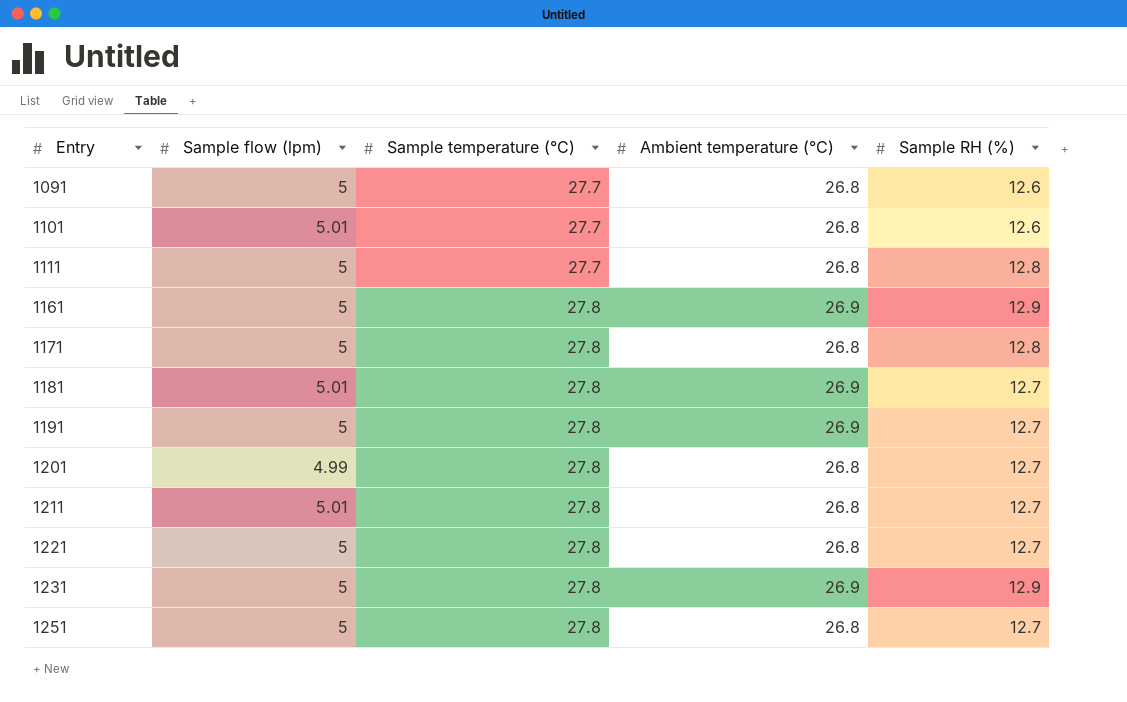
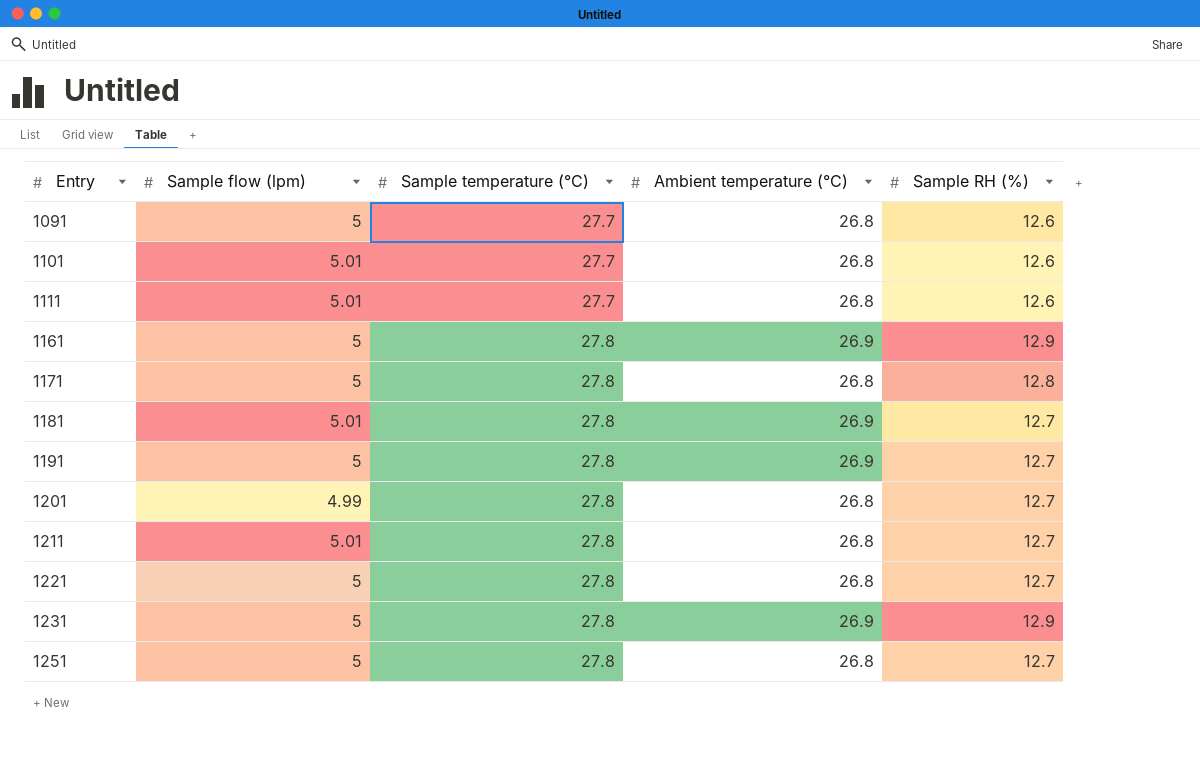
1111 | Sample flow (lpm): 5 -> 5.01
1111 | Sample RH (%): 12.8 -> 12.6

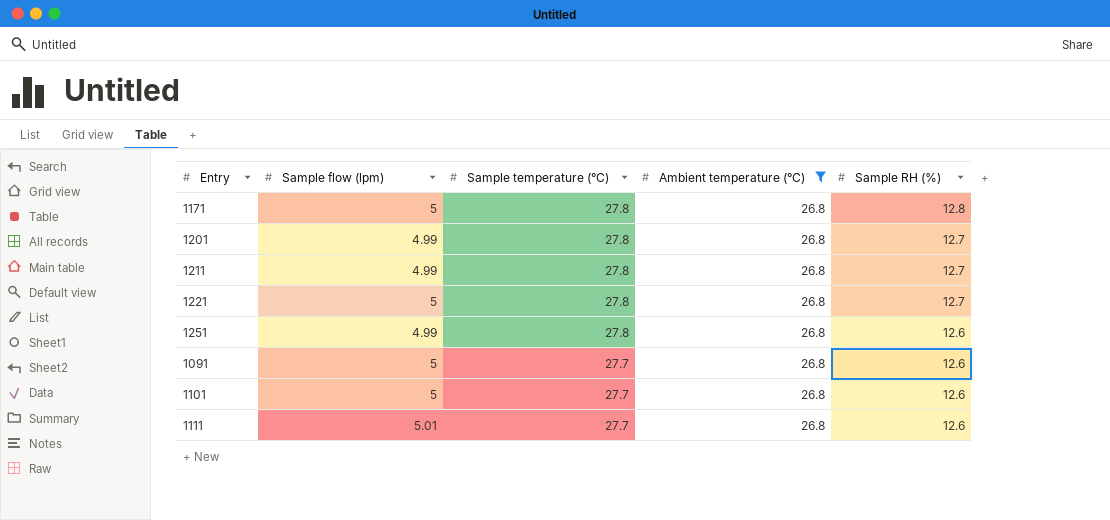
filter: none -> Ambient temperature (°C) = 26.8
row order: Entry ascending -> Sample temperature (°C) descending
1211 | Sample flow (lpm): 5.01 -> 4.99
1251 | Sample flow (lpm): 5 -> 4.99
1251 | Sample RH (%): 12.7 -> 12.6
1101 | Sample flow (lpm): 5.01 -> 5

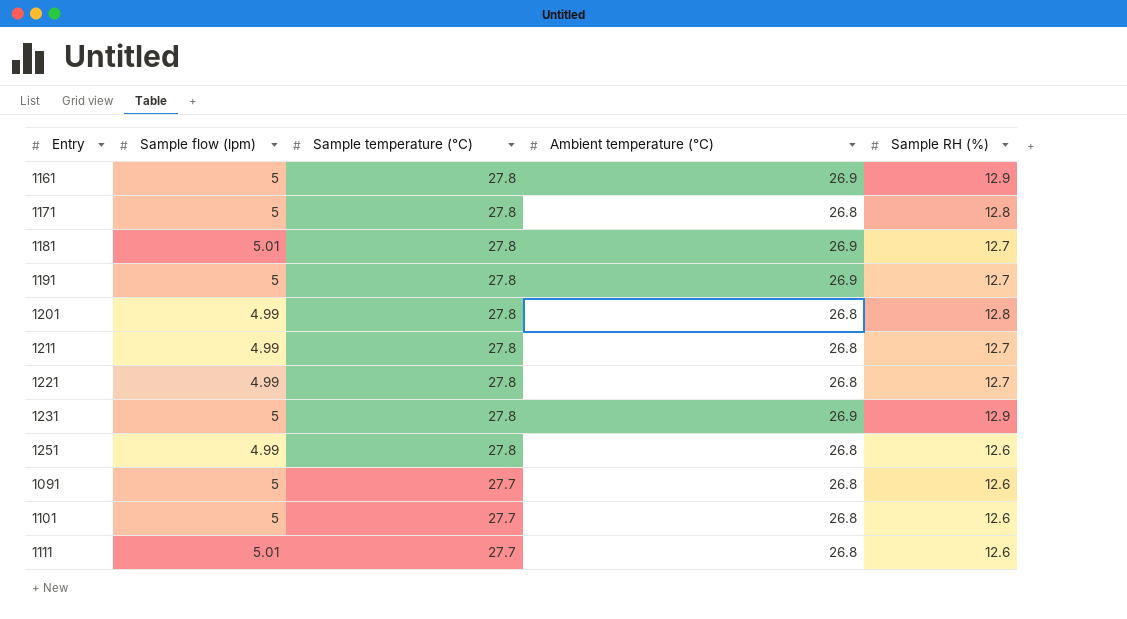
filter: Ambient temperature (°C) = 26.8 -> none
1201 | Sample RH (%): 12.7 -> 12.8
1221 | Sample flow (lpm): 5 -> 4.99

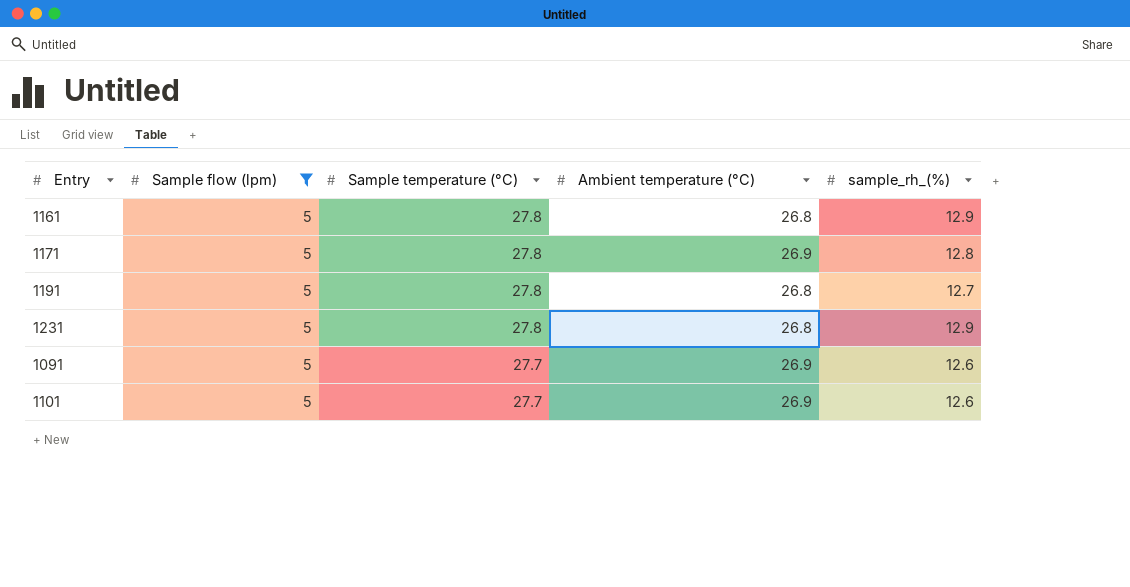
filter: none -> Sample flow (lpm) = 5
column name: Sample RH (%) -> sample_rh_(%)
1161 | Ambient temperature (°C): 26.9 -> 26.8
1171 | Ambient temperature (°C): 26.8 -> 26.9
1191 | Ambient temperature (°C): 26.9 -> 26.8
1231 | Ambient temperature (°C): 26.9 -> 26.8
1091 | Ambient temperature (°C): 26.8 -> 26.9
1101 | Ambient temperature (°C): 26.8 -> 26.9

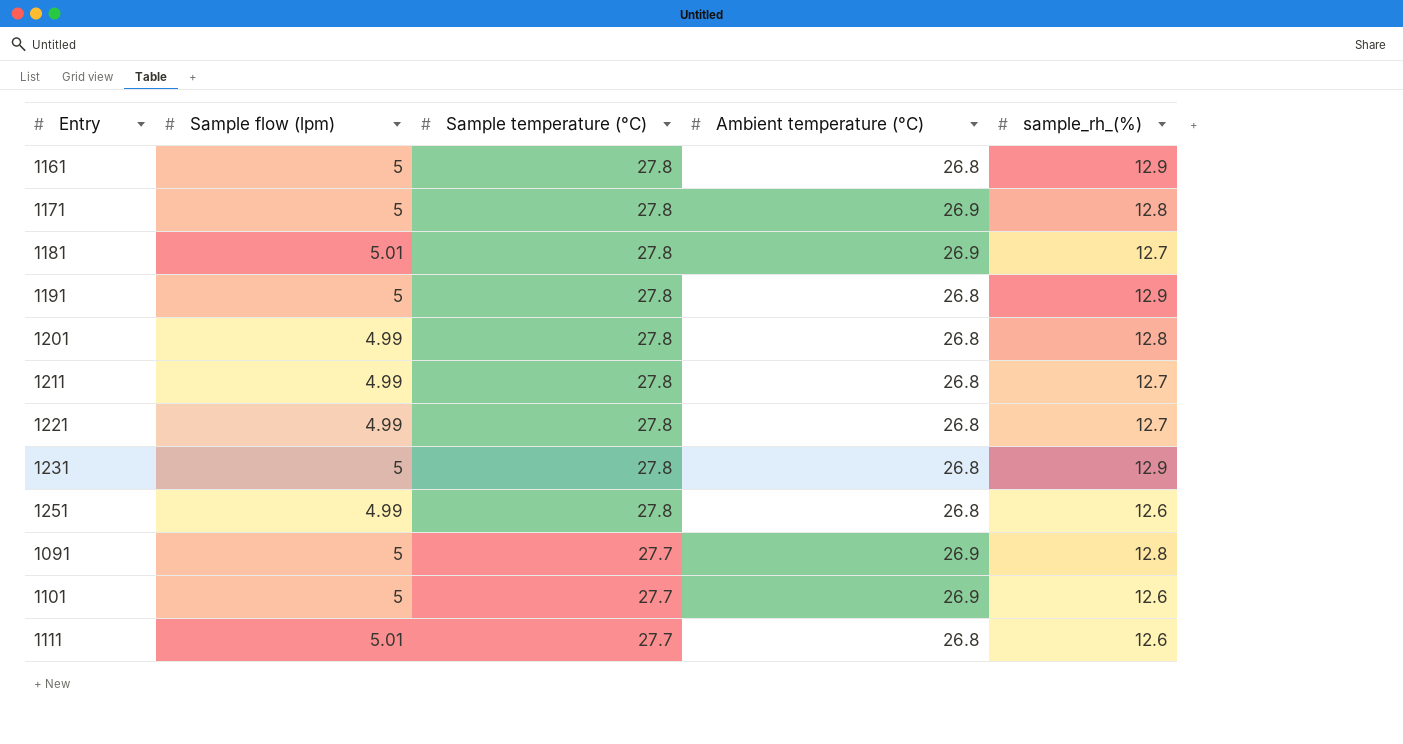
filter: Sample flow (lpm) = 5 -> none
1191 | sample_rh_(%): 12.7 -> 12.9
1091 | sample_rh_(%): 12.6 -> 12.8

